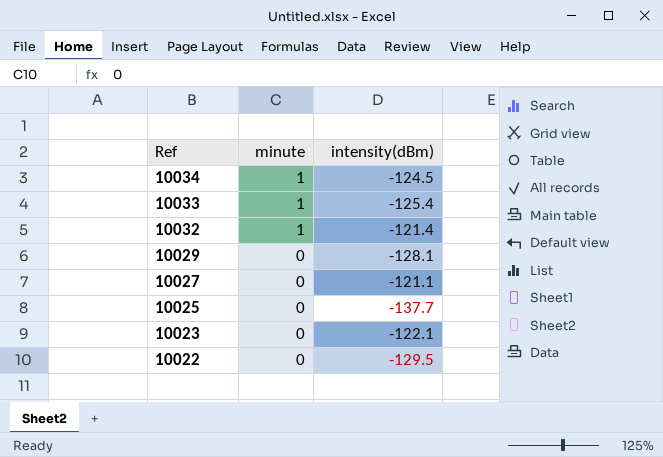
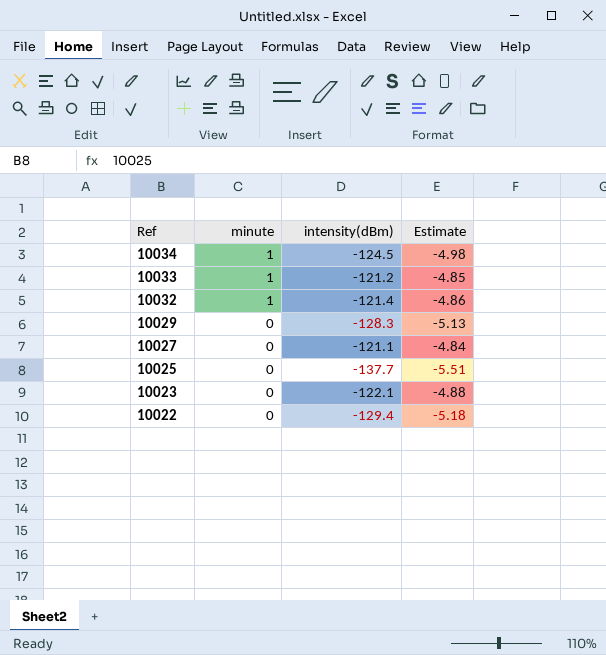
column Estimate | formula: none -> [intensity(dBm)] * 0.04
10033 | intensity(dBm): -125.4 -> -121.2
10029 | intensity(dBm): -128.1 -> -128.3
10022 | intensity(dBm): -129.5 -> -129.4

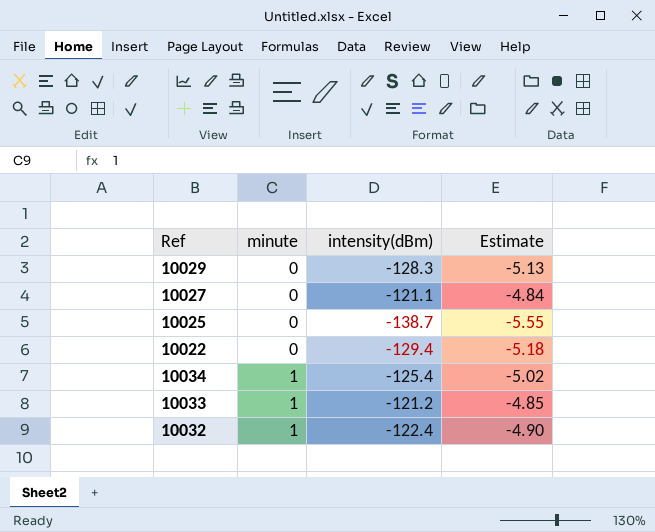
row order: Ref descending -> minute ascending
row 10023: 0 | -122.1 | -4.88 -> none
10025 | intensity(dBm): -137.7 -> -138.7
10025 | Estimate: -5.51 -> -5.55
10034 | intensity(dBm): -124.5 -> -125.4
10034 | Estimate: -4.98 -> -5.02
10032 | intensity(dBm): -121.4 -> -122.4
10032 | Estimate: -4.86 -> -4.90

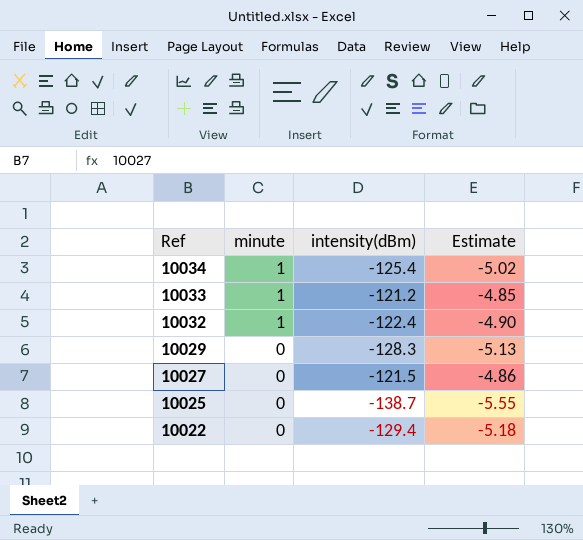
row order: minute ascending -> Ref descending
10027 | intensity(dBm): -121.1 -> -121.5
10027 | Estimate: -4.84 -> -4.86

